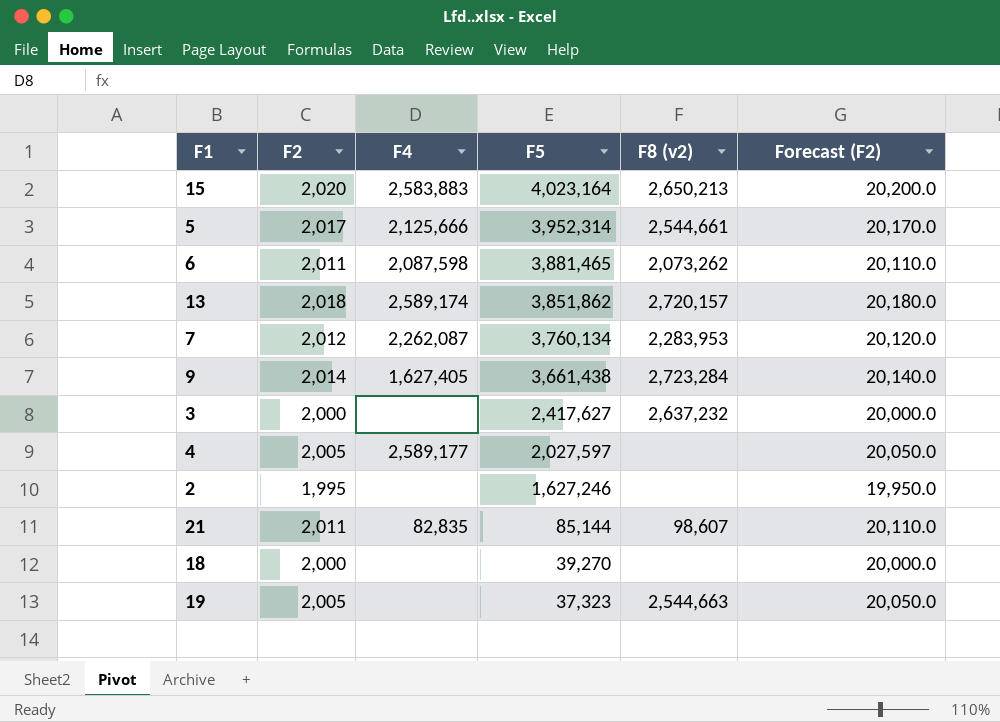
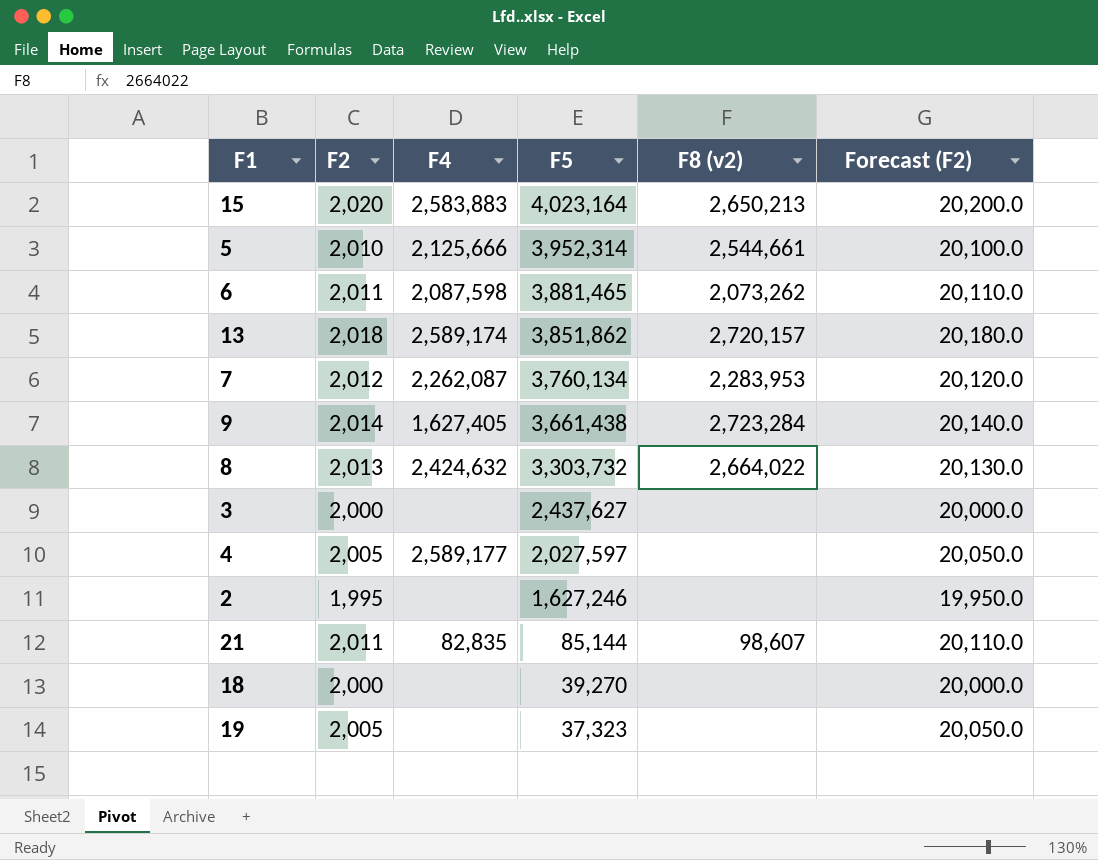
5 | F2: 2,017 -> 2,010
5 | Forecast (F2): 20,170.0 -> 20,100.0
row 8: none -> 2,013 | 2,424,632 | 3,303,732 | 2,664,022 | 20,130.0
3 | F5: 2,417,627 -> 2,437,627
3 | F8 (v2): 2,637,232 -> none
19 | F8 (v2): 2,544,663 -> none

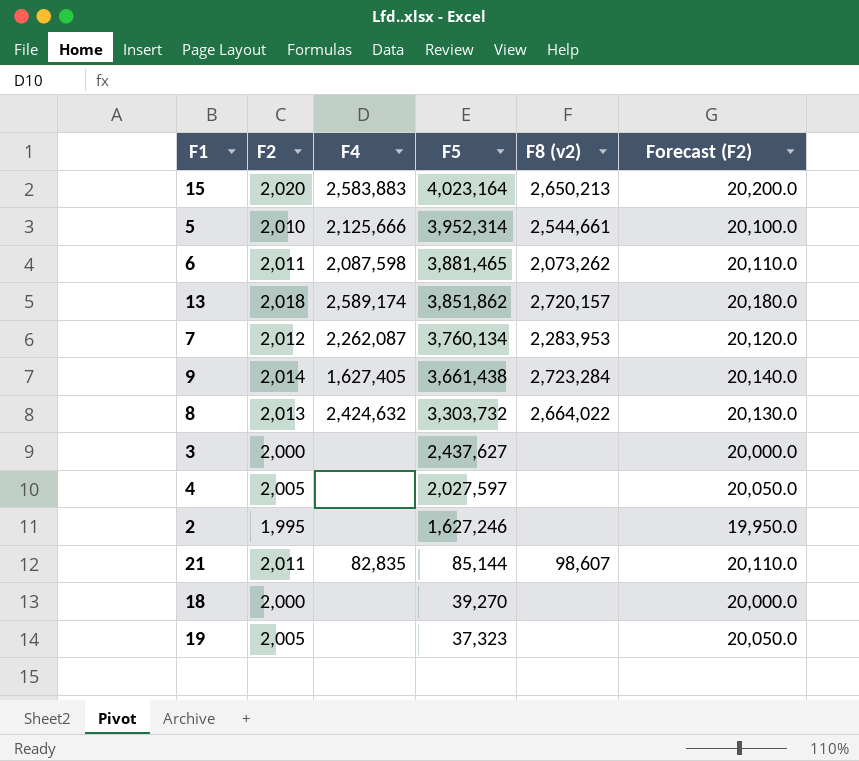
4 | F4: 2,589,177 -> none

